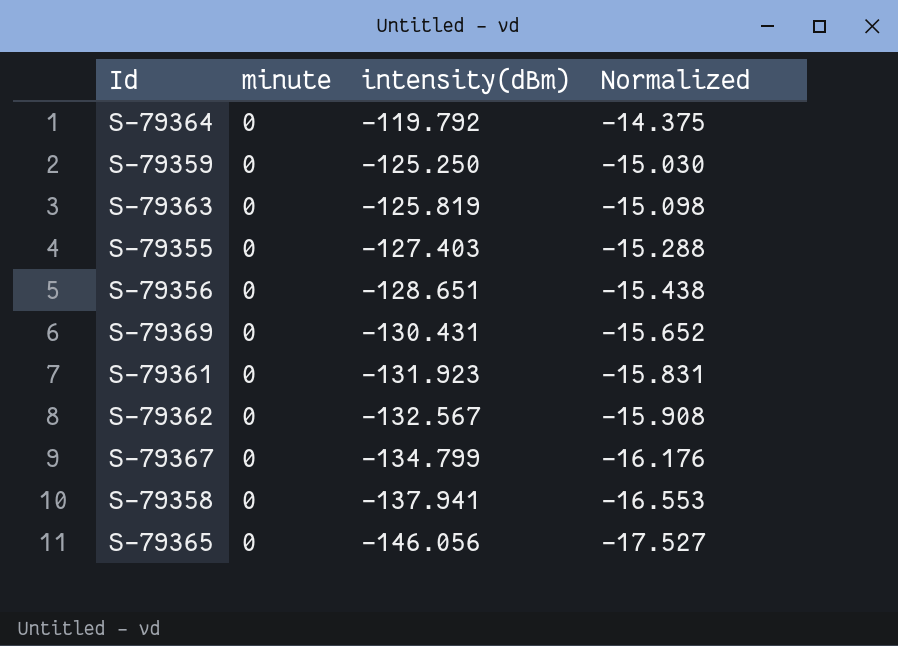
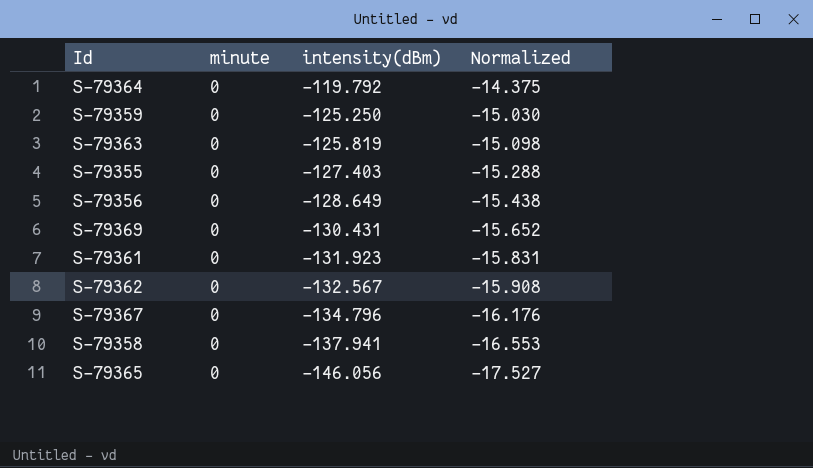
S-79356 | intensity(dBm): -128.651 -> -128.649
S-79367 | intensity(dBm): -134.799 -> -134.796

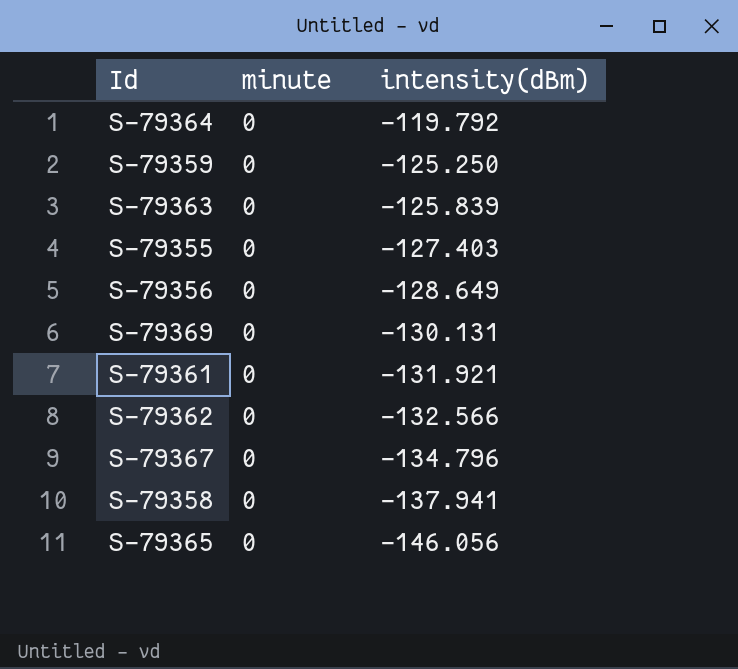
column Normalized | formula: [intensity(dBm)] * 0.12 -> none
S-79363 | intensity(dBm): -125.819 -> -125.839
S-79369 | intensity(dBm): -130.431 -> -130.131
S-79361 | intensity(dBm): -131.923 -> -131.921
S-79362 | intensity(dBm): -132.567 -> -132.566

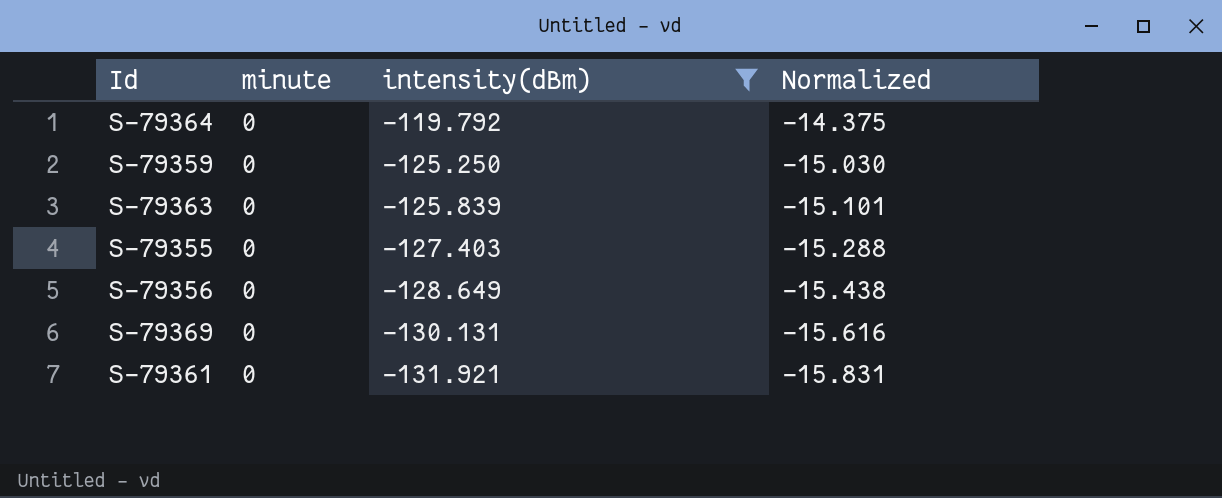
filter: none -> intensity(dBm) >= -131.921
column Normalized | formula: none -> [intensity(dBm)] * 0.12

